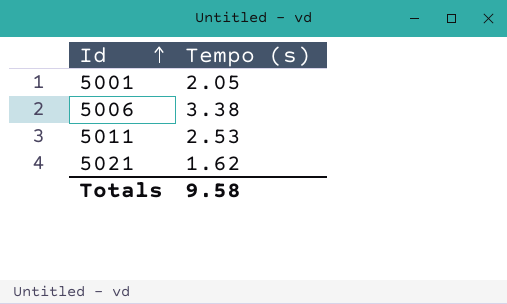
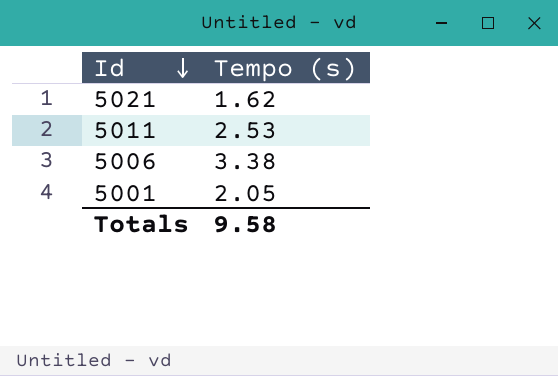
row order: Id ascending -> Id descending

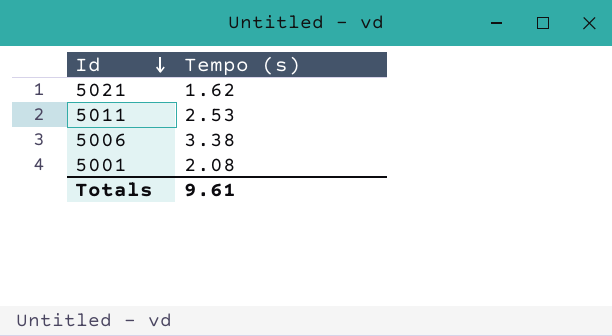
5001 | Tempo (s): 2.05 -> 2.08
Totals | Tempo (s): 9.58 -> 9.61

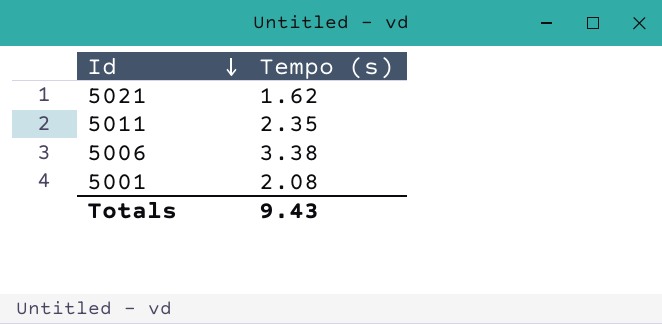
5011 | Tempo (s): 2.53 -> 2.35
Totals | Tempo (s): 9.61 -> 9.43

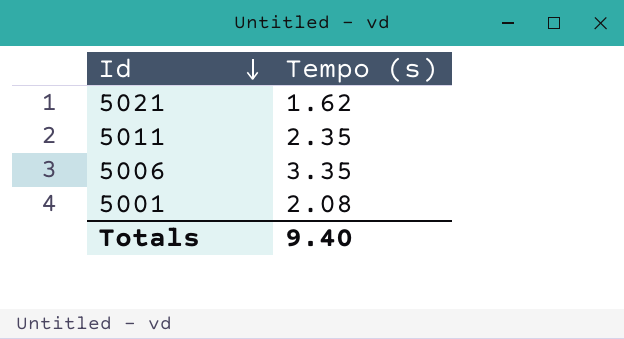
5006 | Tempo (s): 3.38 -> 3.35
Totals | Tempo (s): 9.43 -> 9.40

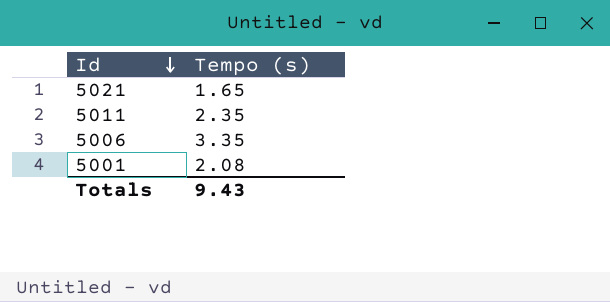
5021 | Tempo (s): 1.62 -> 1.65
Totals | Tempo (s): 9.40 -> 9.43

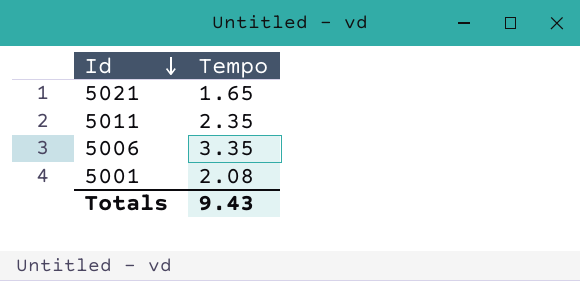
column name: Tempo (s) -> Tempo

